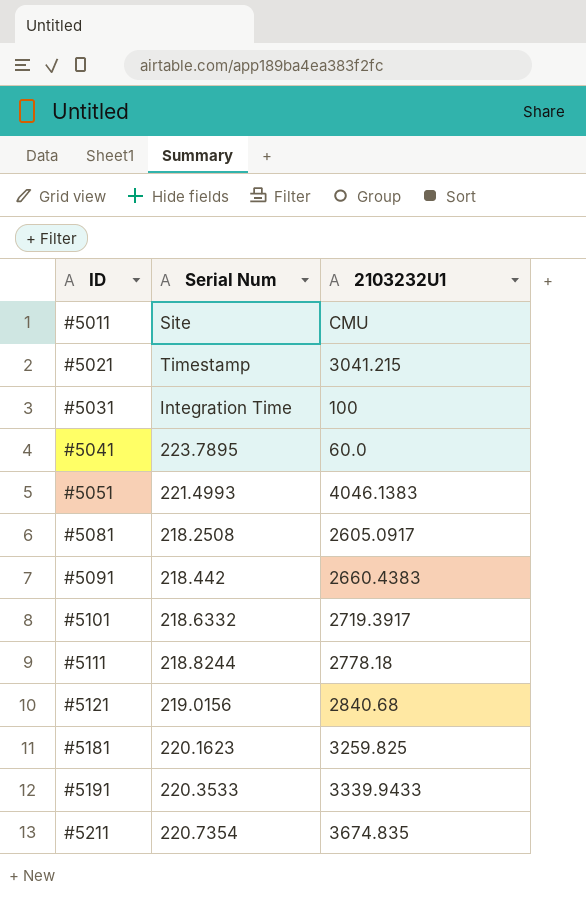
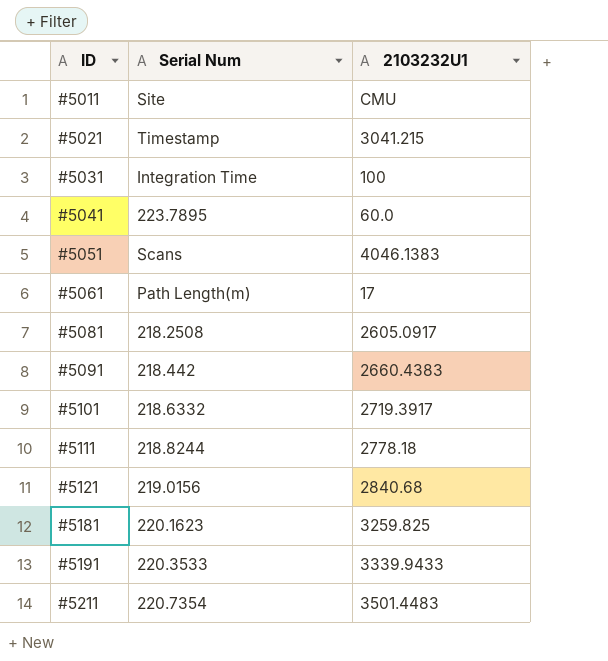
#5051 | Serial Num: 221.4993 -> Scans
row #5061: none -> Path Length(m) | 17
#5211 | 2103232U1: 3674.835 -> 3501.4483

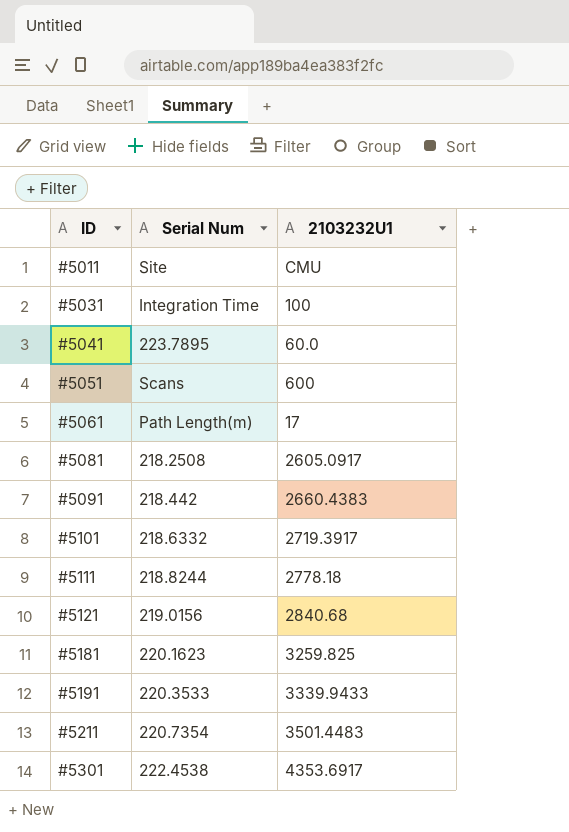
row #5021: Timestamp | 3041.215 -> none
#5051 | 2103232U1: 4046.1383 -> 600
row #5301: none -> 222.4538 | 4353.6917

